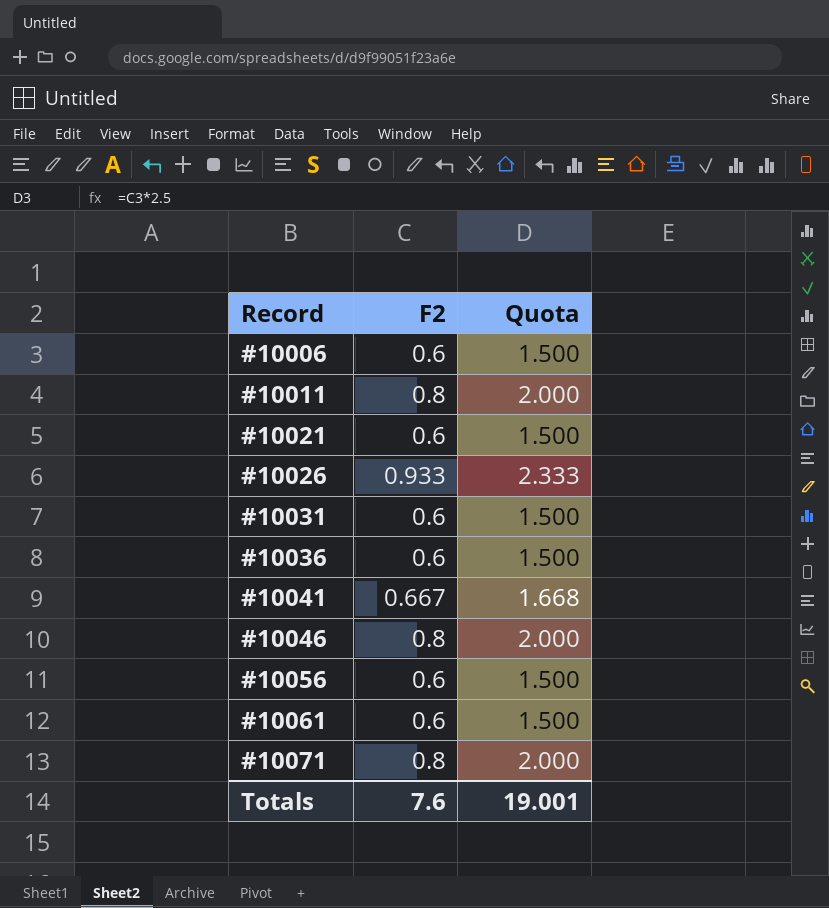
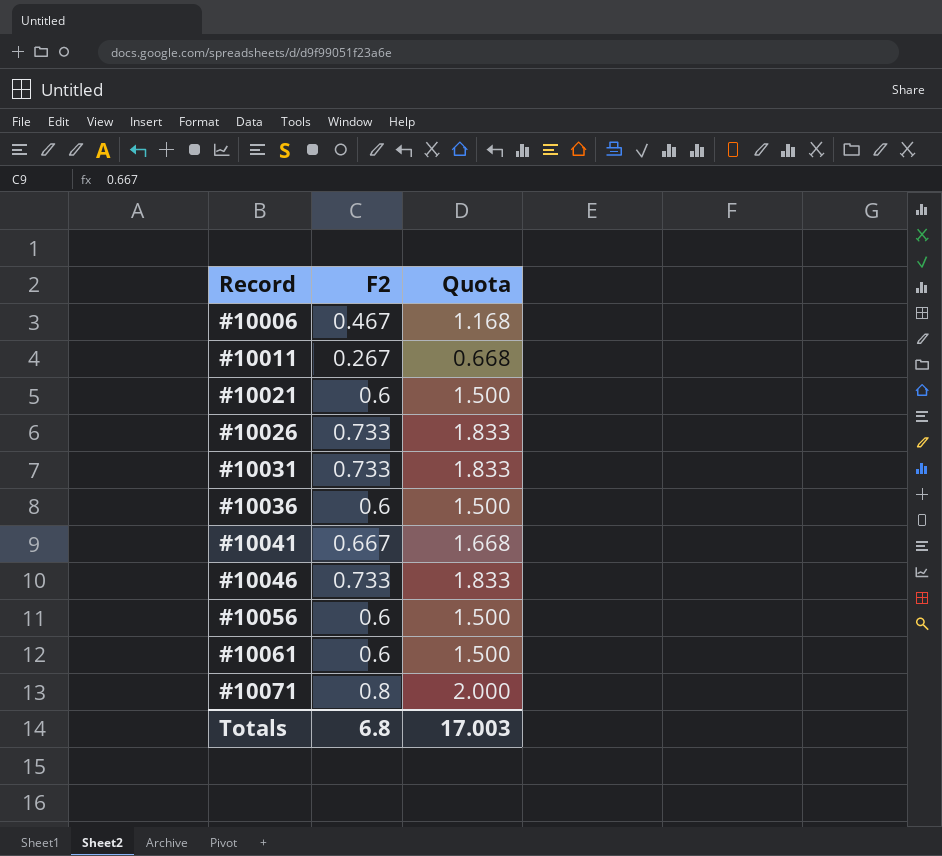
#10006 | F2: 0.6 -> 0.467
#10006 | Quota: 1.500 -> 1.168
#10011 | F2: 0.8 -> 0.267
#10011 | Quota: 2.000 -> 0.668
#10026 | F2: 0.933 -> 0.733
#10026 | Quota: 2.333 -> 1.833
#10031 | F2: 0.6 -> 0.733
#10031 | Quota: 1.500 -> 1.833
#10046 | F2: 0.8 -> 0.733
#10046 | Quota: 2.000 -> 1.833
Totals | F2: 7.6 -> 6.8
Totals | Quota: 19.001 -> 17.003

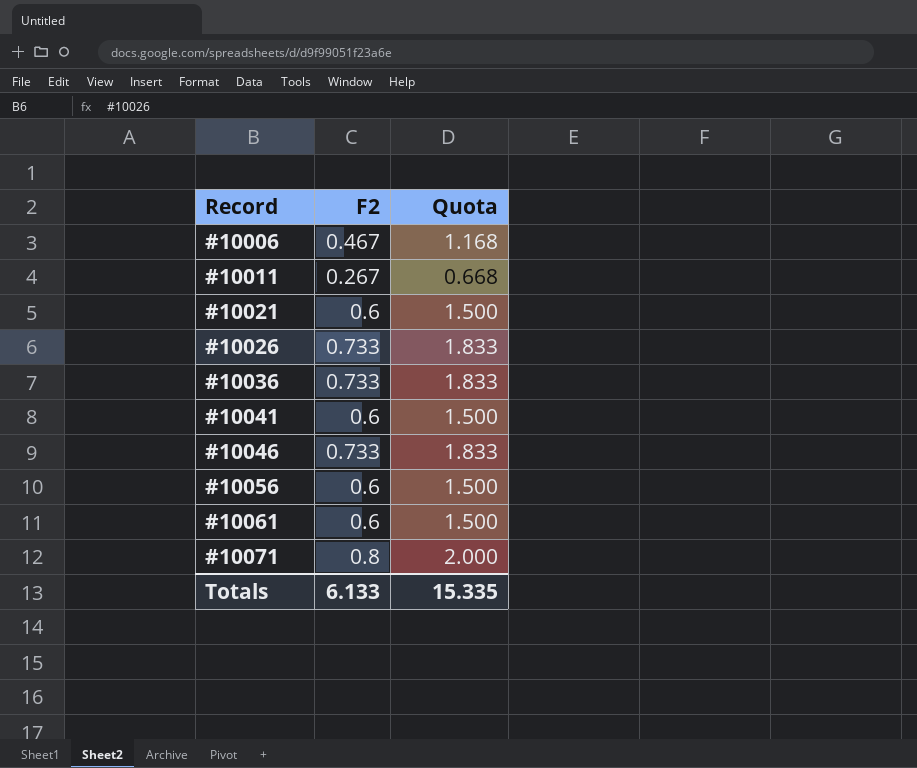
row #10031: 0.733 | 1.833 -> none
#10036 | F2: 0.6 -> 0.733
#10036 | Quota: 1.500 -> 1.833
#10041 | F2: 0.667 -> 0.6
#10041 | Quota: 1.668 -> 1.500
Totals | F2: 6.8 -> 6.133
Totals | Quota: 17.003 -> 15.335

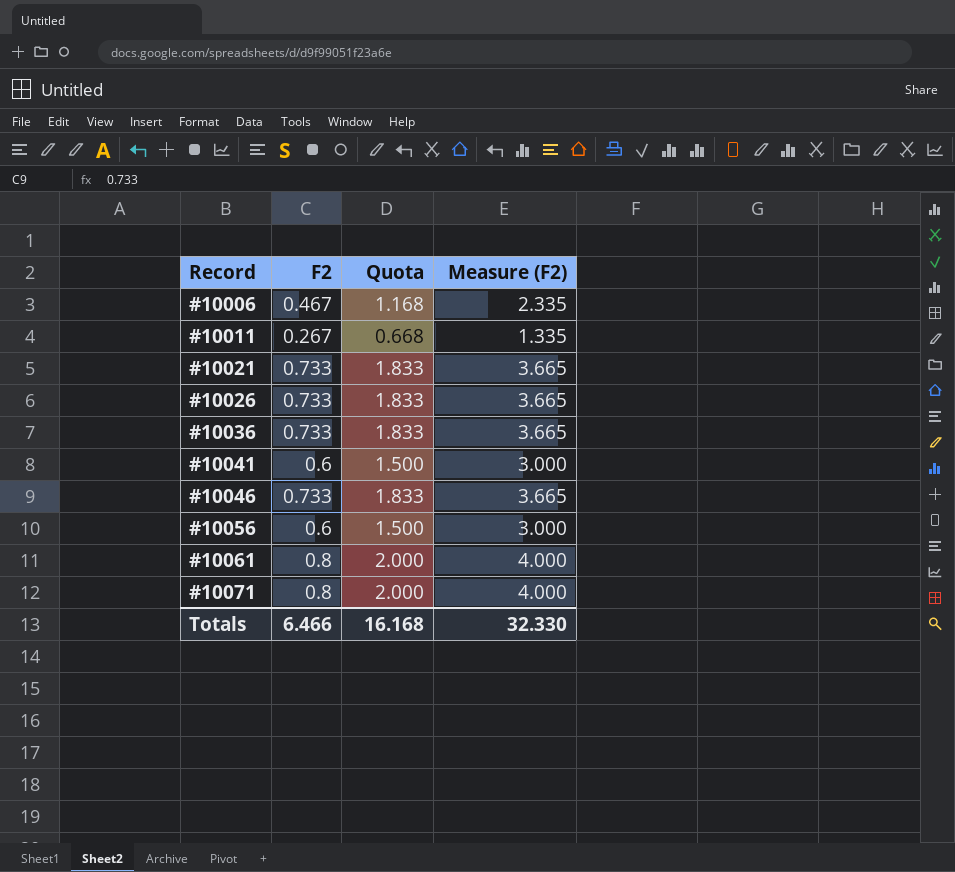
column Measure (F2) | formula: none -> [F2] * 5
#10021 | F2: 0.6 -> 0.733
#10021 | Quota: 1.500 -> 1.833
#10061 | F2: 0.6 -> 0.8
#10061 | Quota: 1.500 -> 2.000
Totals | F2: 6.133 -> 6.466
Totals | Quota: 15.335 -> 16.168

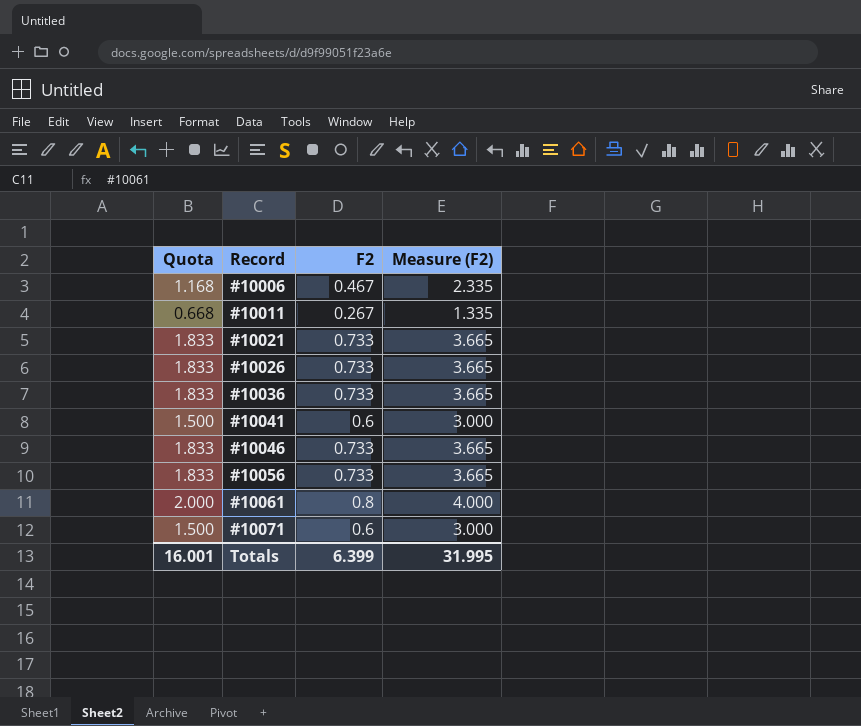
column Quota | position: 3 -> 1
#10056 | Quota: 1.500 -> 1.833
#10056 | F2: 0.6 -> 0.733
#10056 | Measure (F2): 3.000 -> 3.665
#10071 | Quota: 2.000 -> 1.500
#10071 | F2: 0.8 -> 0.6
#10071 | Measure (F2): 4.000 -> 3.000
Totals | Quota: 16.168 -> 16.001
Totals | F2: 6.466 -> 6.399
Totals | Measure (F2): 32.330 -> 31.995

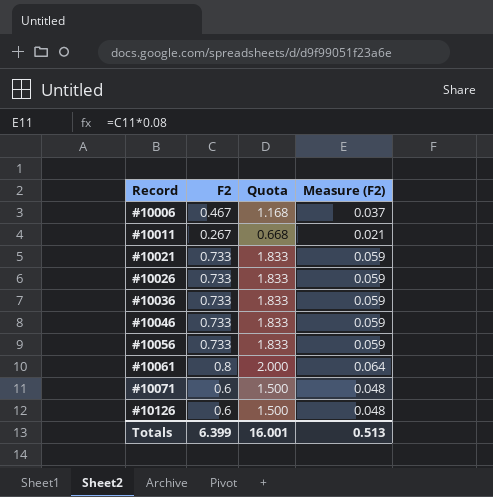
column Quota | position: 1 -> 3
column Measure (F2) | formula: [F2] * 5 -> [F2] * 0.08
row #10041: 1.500 | 0.6 | 3.000 -> none
row #10126: none -> 0.6 | 1.500 | 0.048
Totals | Measure (F2): 31.995 -> 0.513

